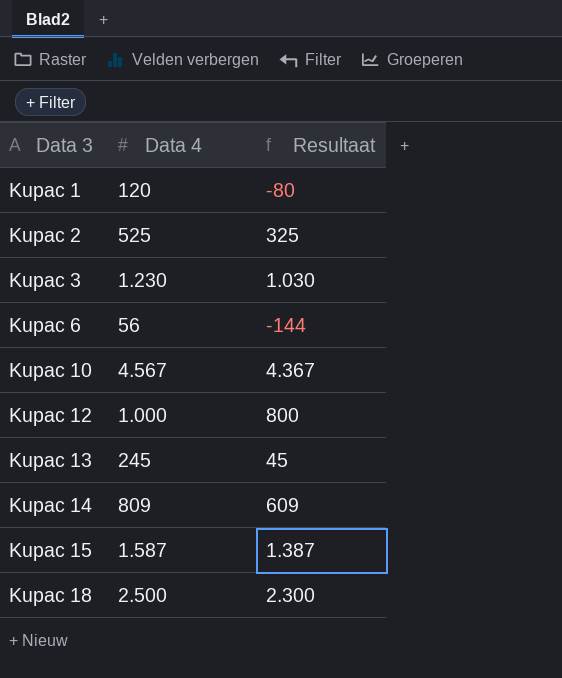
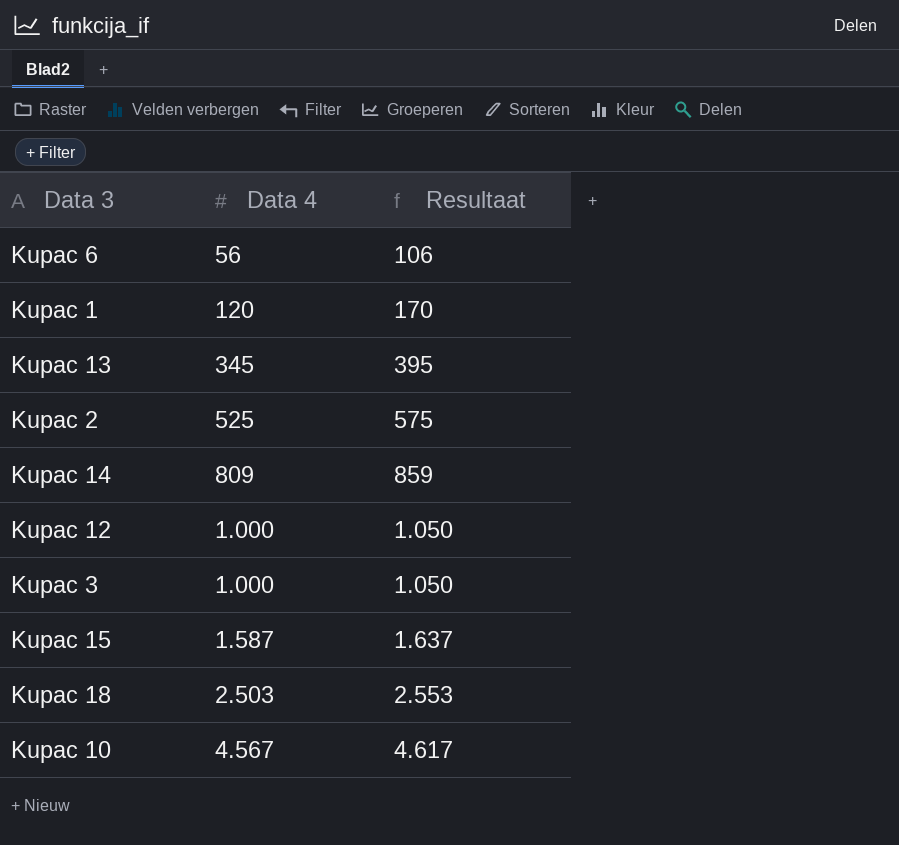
row order: Data 3 ascending -> Data 4 ascending
column Resultaat | formula: [Data 4] - 200 -> [Data 4] + 50
Kupac 13 | Data 4: 245 -> 345
Kupac 3 | Data 4: 1.230 -> 1.000
Kupac 18 | Data 4: 2.500 -> 2.503

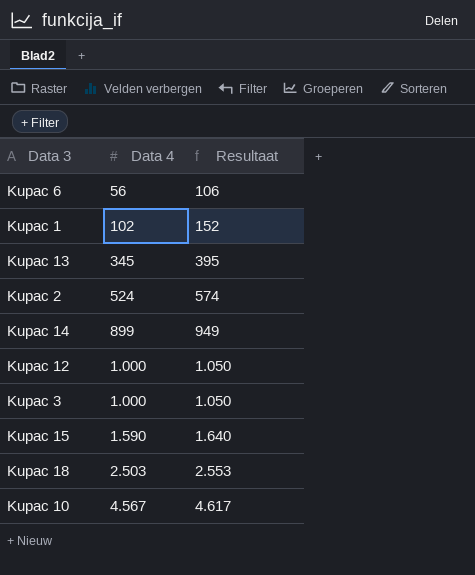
Kupac 1 | Data 4: 120 -> 102
Kupac 1 | Resultaat: 170 -> 152
Kupac 2 | Data 4: 525 -> 524
Kupac 2 | Resultaat: 575 -> 574
Kupac 14 | Data 4: 809 -> 899
Kupac 14 | Resultaat: 859 -> 949
Kupac 15 | Data 4: 1.587 -> 1.590
Kupac 15 | Resultaat: 1.637 -> 1.640

